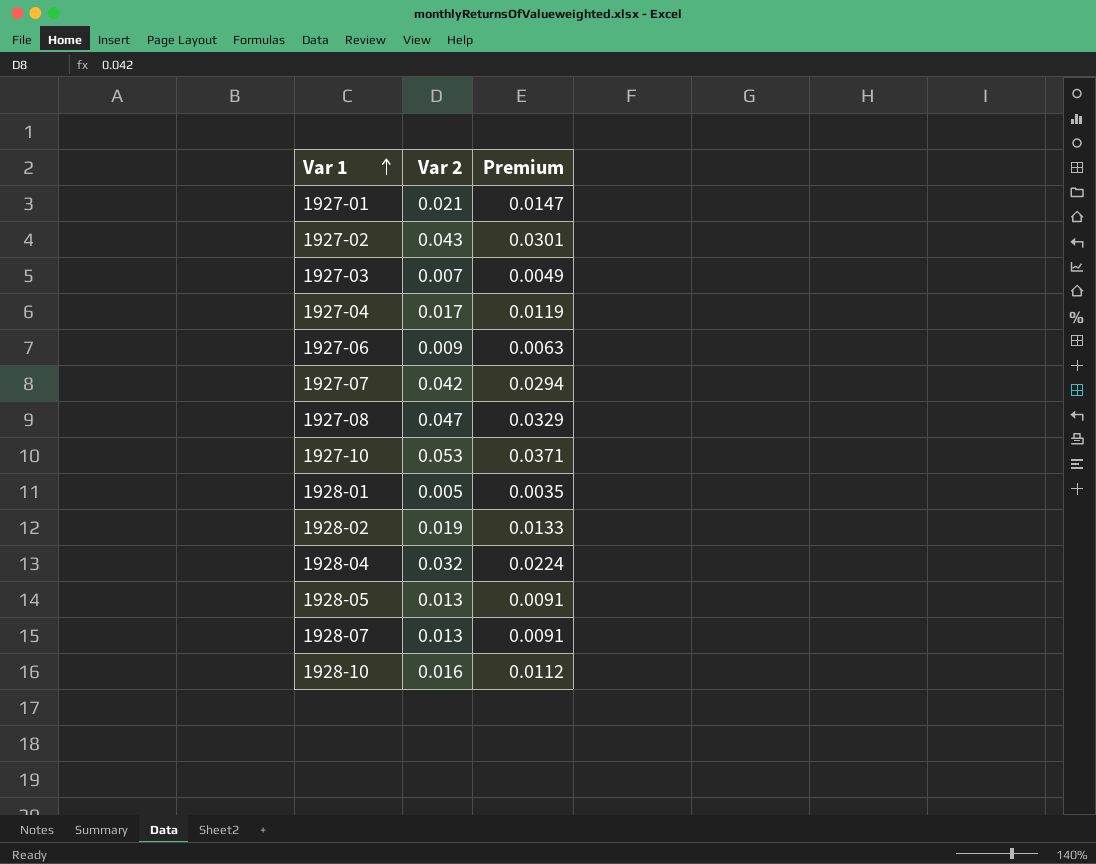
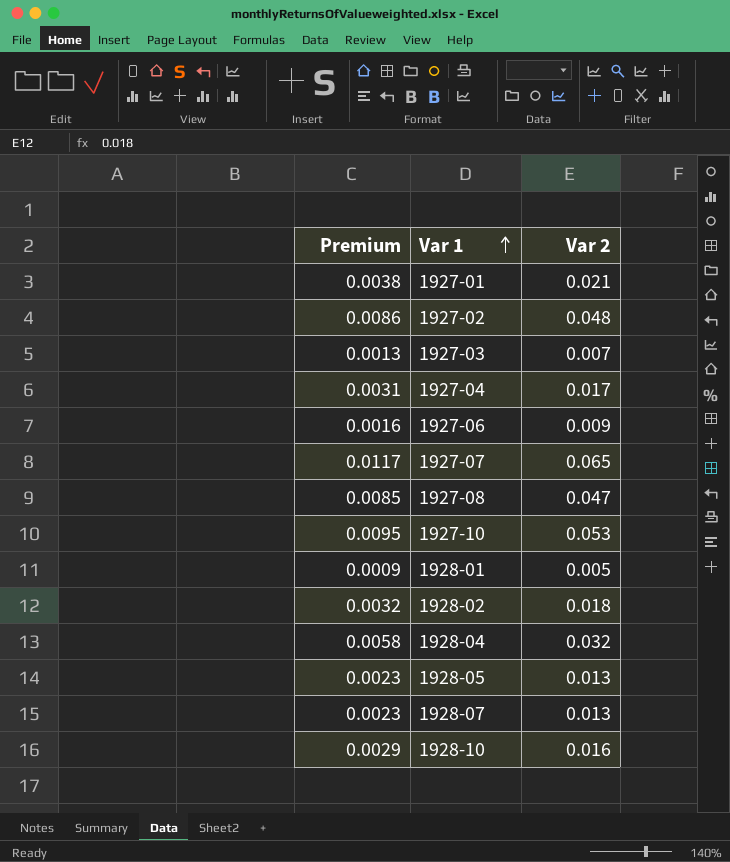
column Premium | formula: [Var 2] * 0.7 -> [Var 2] * 0.18
column Premium | position: 3 -> 1
1927-02 | Var 2: 0.043 -> 0.048
1927-07 | Var 2: 0.042 -> 0.065
1928-02 | Var 2: 0.019 -> 0.018

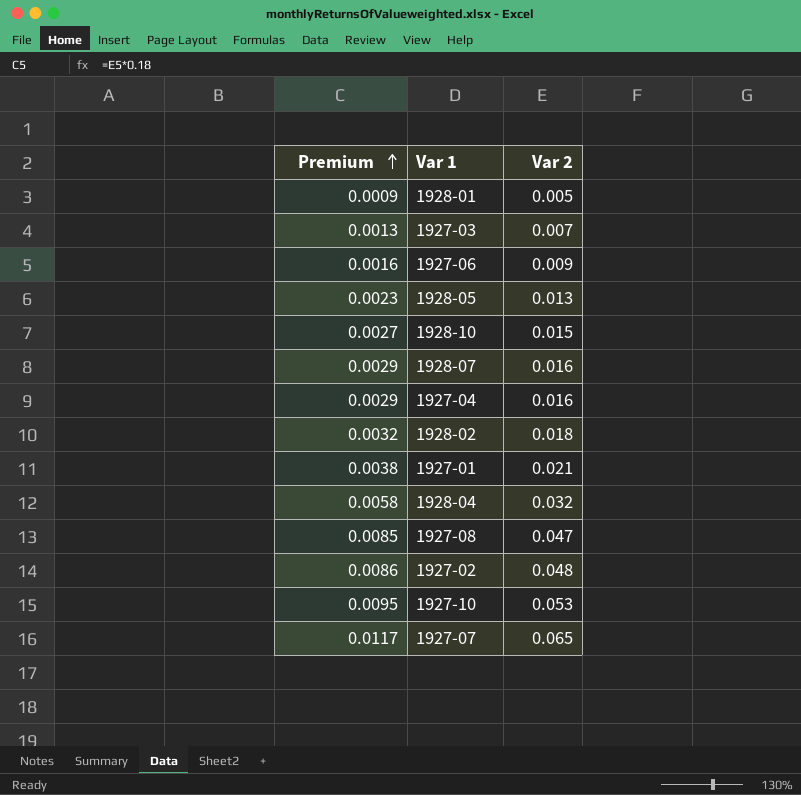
row order: Var 1 ascending -> Premium ascending
1928-10 | Premium: 0.0029 -> 0.0027
1928-10 | Var 2: 0.016 -> 0.015
1928-07 | Premium: 0.0023 -> 0.0029
1928-07 | Var 2: 0.013 -> 0.016
1927-04 | Premium: 0.0031 -> 0.0029
1927-04 | Var 2: 0.017 -> 0.016

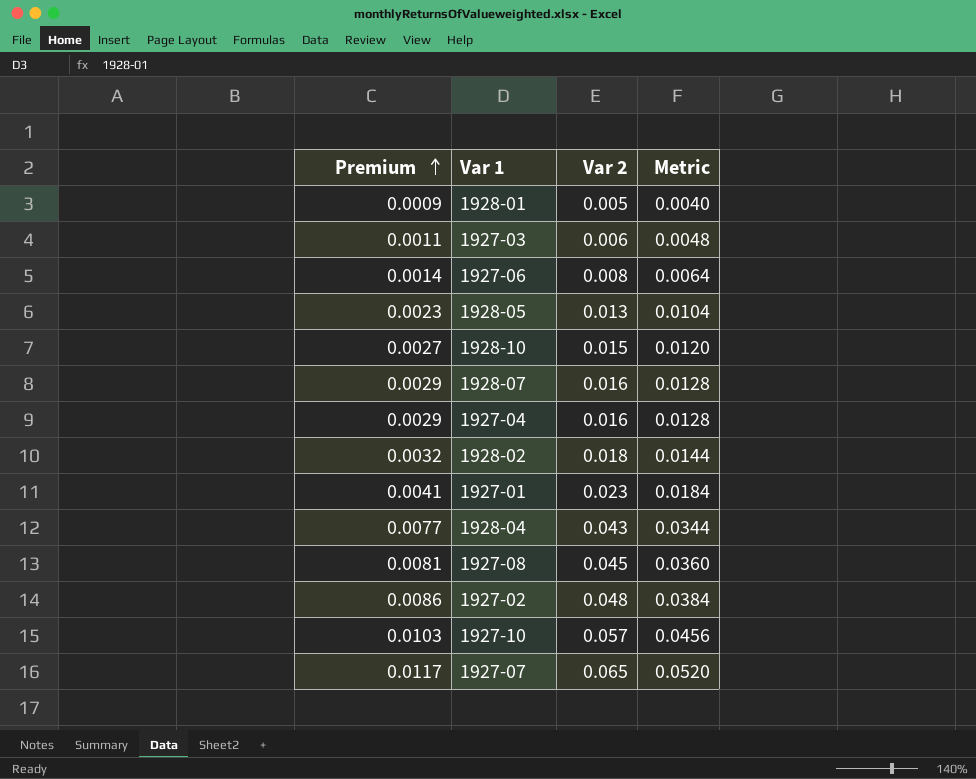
column Metric | formula: none -> [Var 2] * 0.8
1927-03 | Premium: 0.0013 -> 0.0011
1927-03 | Var 2: 0.007 -> 0.006
1927-06 | Premium: 0.0016 -> 0.0014
1927-06 | Var 2: 0.009 -> 0.008
1927-01 | Premium: 0.0038 -> 0.0041
1927-01 | Var 2: 0.021 -> 0.023
1928-04 | Premium: 0.0058 -> 0.0077
1928-04 | Var 2: 0.032 -> 0.043
1927-08 | Premium: 0.0085 -> 0.0081
1927-08 | Var 2: 0.047 -> 0.045
1927-10 | Premium: 0.0095 -> 0.0103
1927-10 | Var 2: 0.053 -> 0.057

